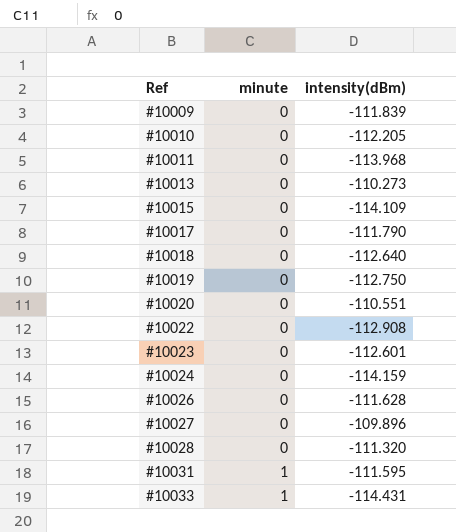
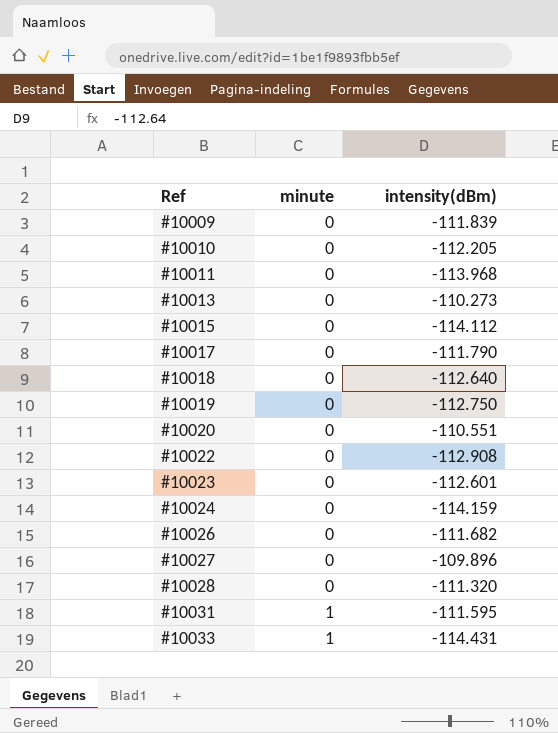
#10015 | intensity(dBm): -114.109 -> -114.112
#10026 | intensity(dBm): -111.628 -> -111.682

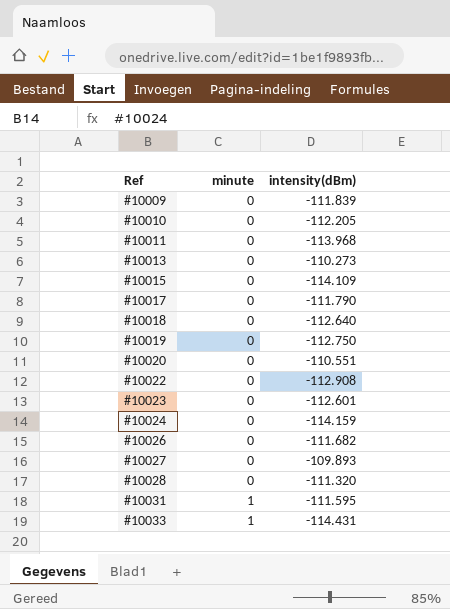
#10015 | intensity(dBm): -114.112 -> -114.109
#10027 | intensity(dBm): -109.896 -> -109.893

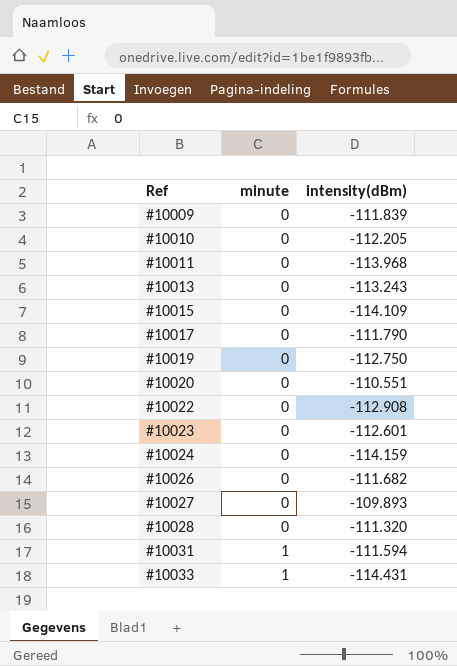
row #10018: 0 | -112.640 -> none
#10013 | intensity(dBm): -110.273 -> -113.243
#10031 | intensity(dBm): -111.595 -> -111.594

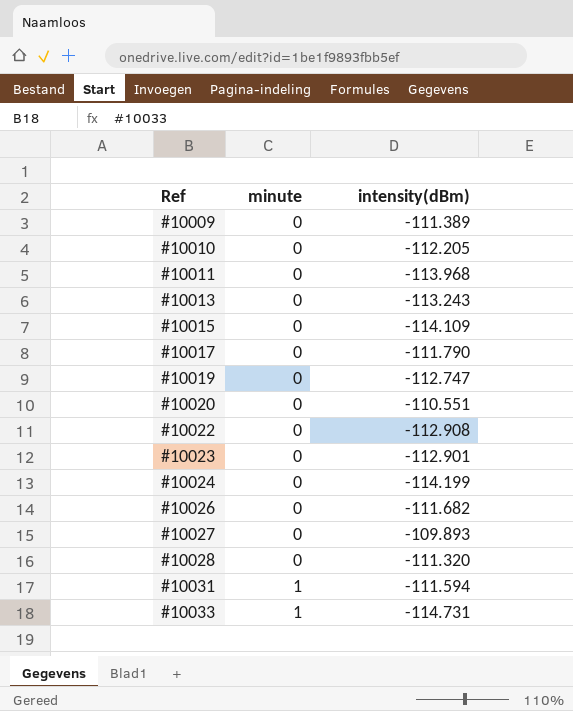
#10009 | intensity(dBm): -111.839 -> -111.389
#10019 | intensity(dBm): -112.750 -> -112.747
#10023 | intensity(dBm): -112.601 -> -112.901
#10024 | intensity(dBm): -114.159 -> -114.199
#10033 | intensity(dBm): -114.431 -> -114.731

